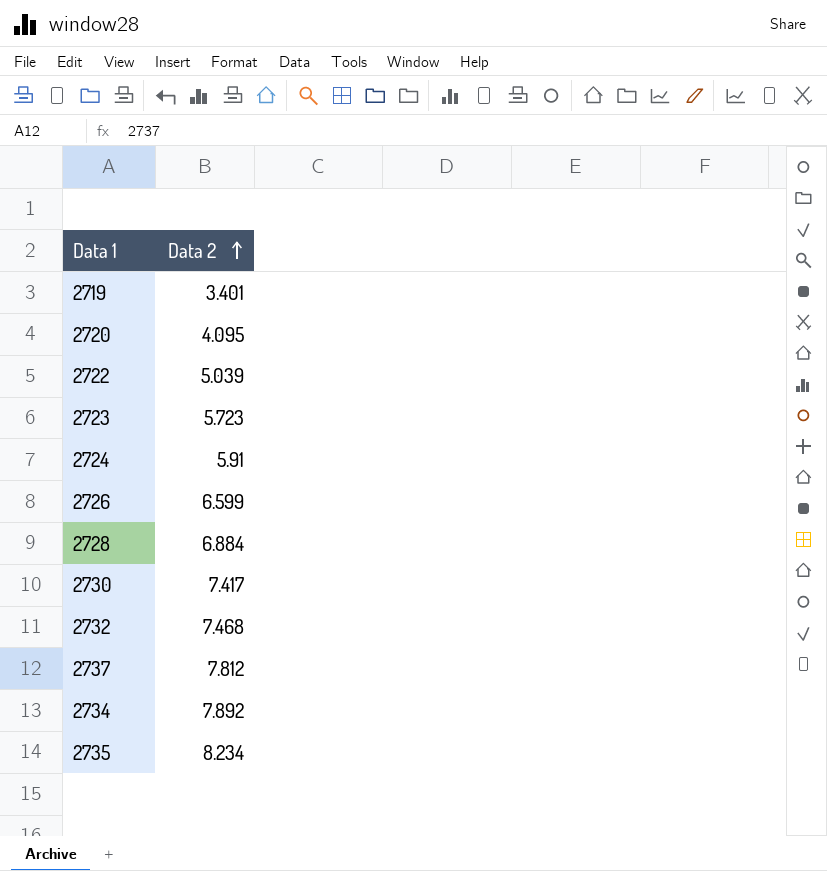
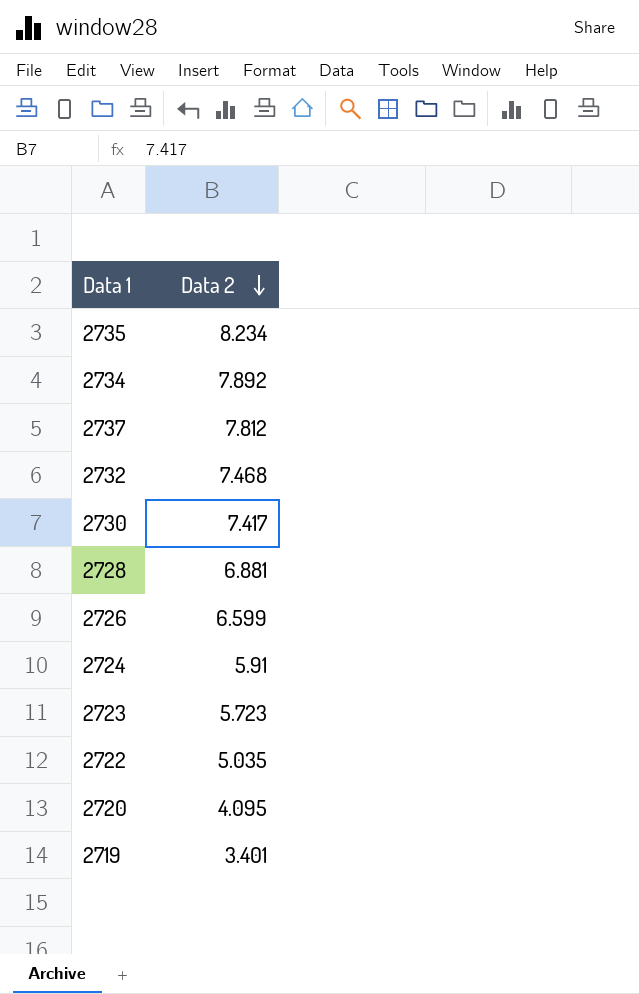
row order: Data 2 ascending -> Data 2 descending
2728 | Data 2: 6.884 -> 6.881
2722 | Data 2: 5.039 -> 5.035

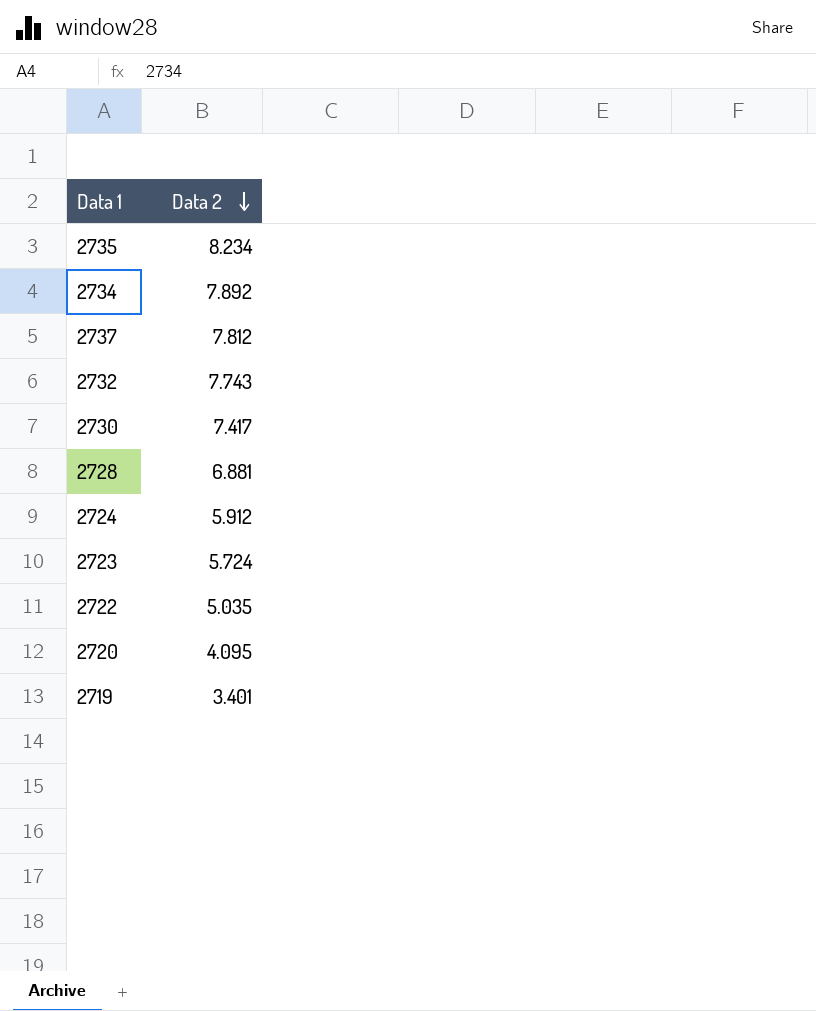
row 2726: 6.599 -> none
2732 | Data 2: 7.468 -> 7.743
2724 | Data 2: 5.91 -> 5.912
2723 | Data 2: 5.723 -> 5.724

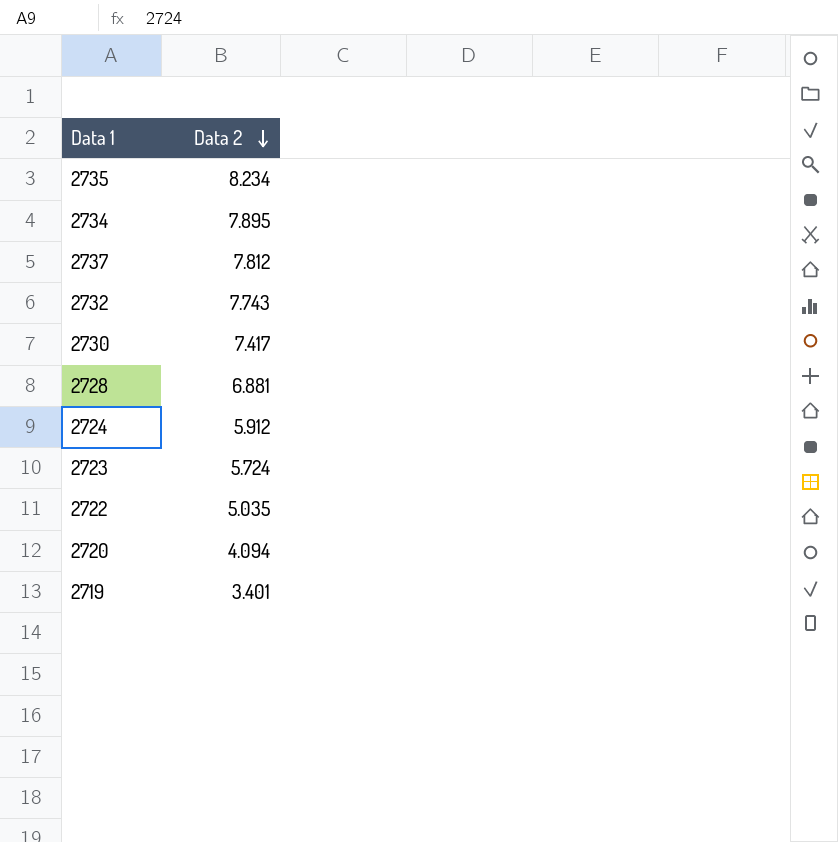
2734 | Data 2: 7.892 -> 7.895
2720 | Data 2: 4.095 -> 4.094

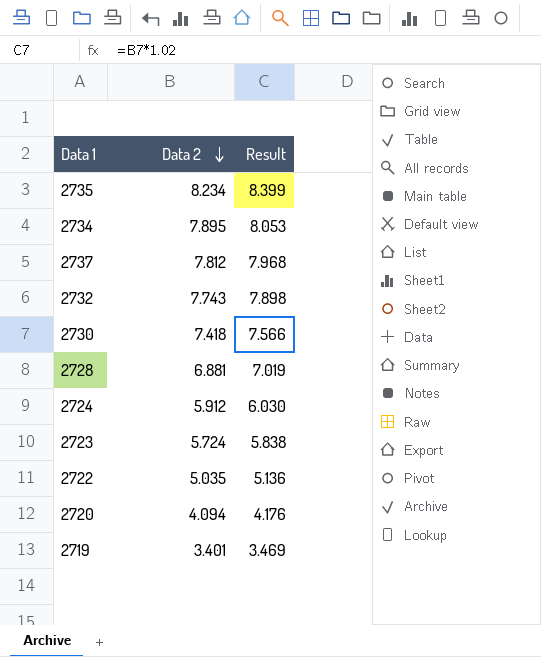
column Result | formula: none -> [Data 2] * 1.02
2730 | Data 2: 7.417 -> 7.418

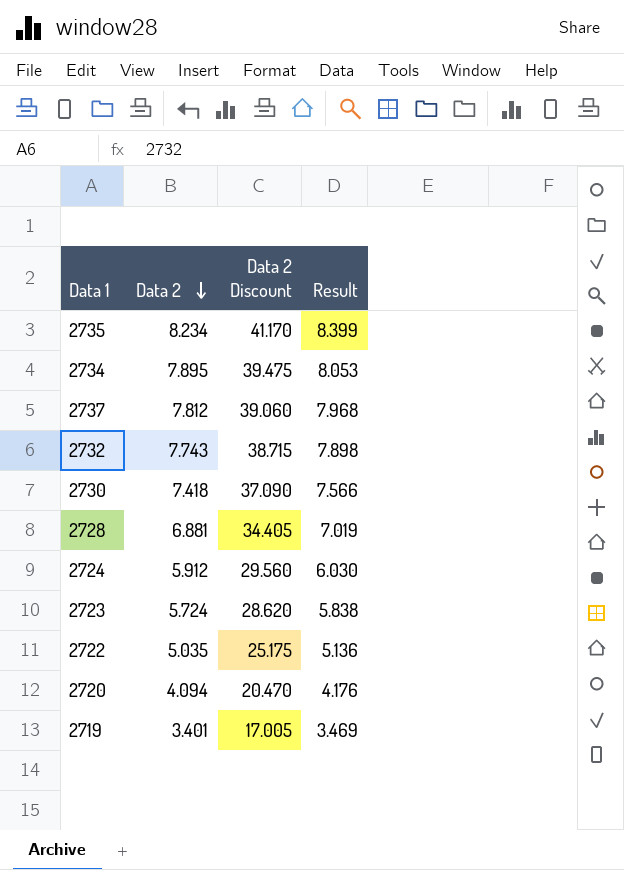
column Data 2 Discount | formula: none -> [Data 2] * 5

